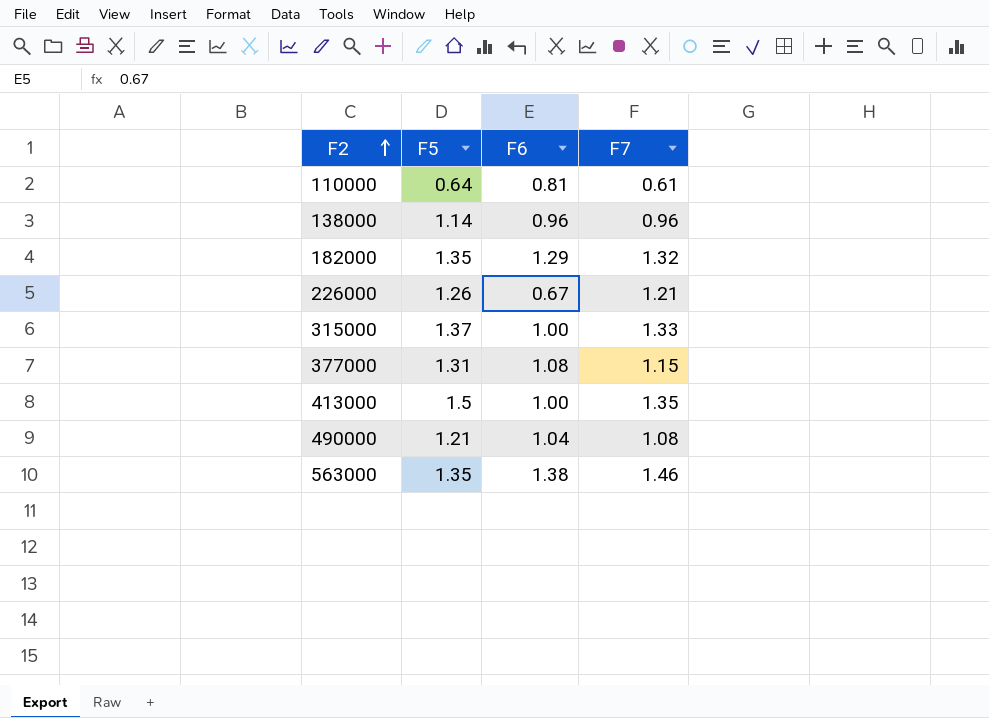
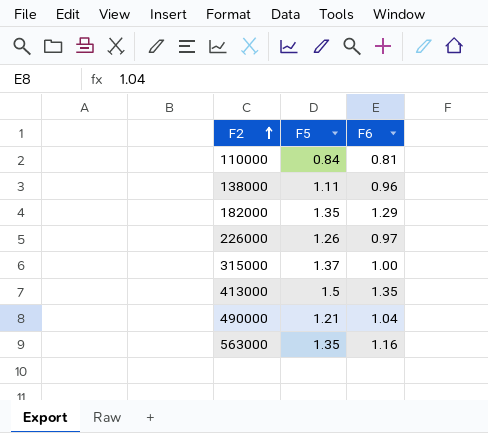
column F7 | position: 4 -> none
row 377000: 1.31 | 1.08 | 1.15 -> none
110000 | F5: 0.64 -> 0.84
138000 | F5: 1.14 -> 1.11
226000 | F6: 0.67 -> 0.97
413000 | F6: 1.00 -> 1.35
563000 | F6: 1.38 -> 1.16

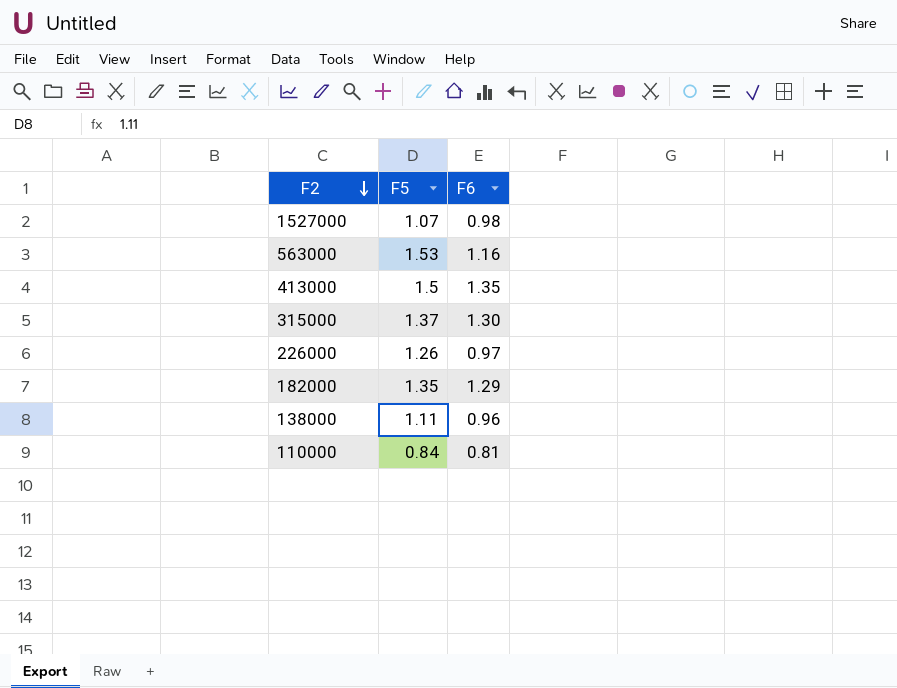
row order: F2 ascending -> F2 descending
row 490000: 1.21 | 1.04 -> none
row 1527000: none -> 1.07 | 0.98
563000 | F5: 1.35 -> 1.53
315000 | F6: 1.00 -> 1.30

